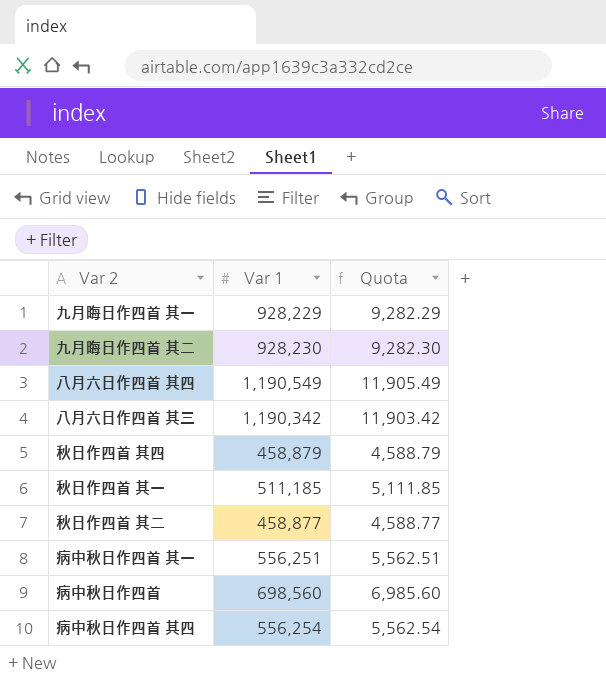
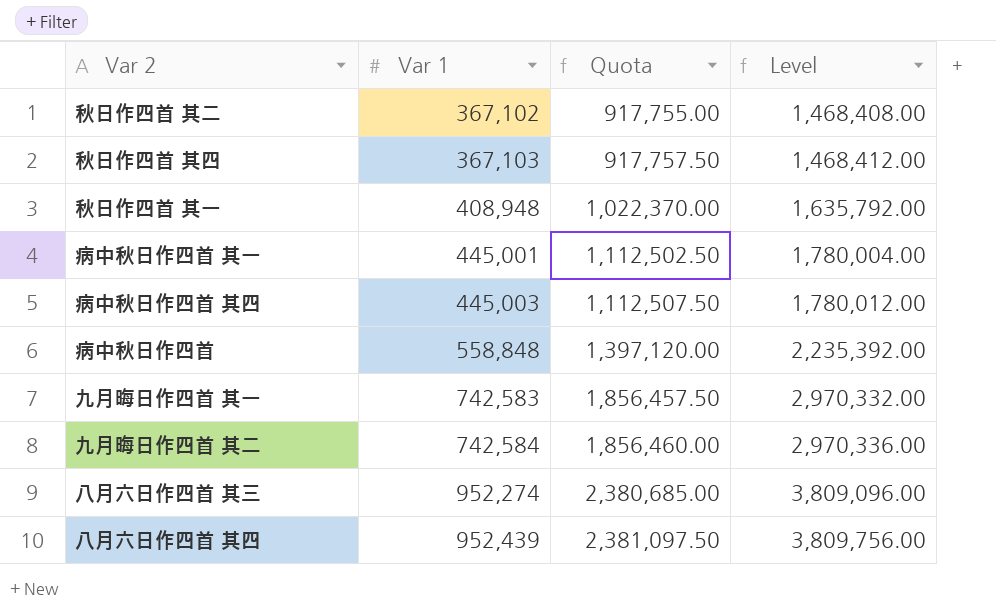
row order: none -> Var 1 ascending
column Quota | formula: [Var 1] * 0.01 -> [Var 1] * 2.5
column Level | formula: none -> [Var 1] * 4
秋日作四首 其二 | Var 1: 458,877 -> 367,102
秋日作四首 其四 | Var 1: 458,879 -> 367,103
秋日作四首 其一 | Var 1: 511,185 -> 408,948
病中秋日作四首 其一 | Var 1: 556,251 -> 445,001
病中秋日作四首 其四 | Var 1: 556,254 -> 445,003
病中秋日作四首 | Var 1: 698,560 -> 558,848
九月晦日作四首 其一 | Var 1: 928,229 -> 742,583
九月晦日作四首 其二 | Var 1: 928,230 -> 742,584
八月六日作四首 其三 | Var 1: 1,190,342 -> 952,274
八月六日作四首 其四 | Var 1: 1,190,549 -> 952,439

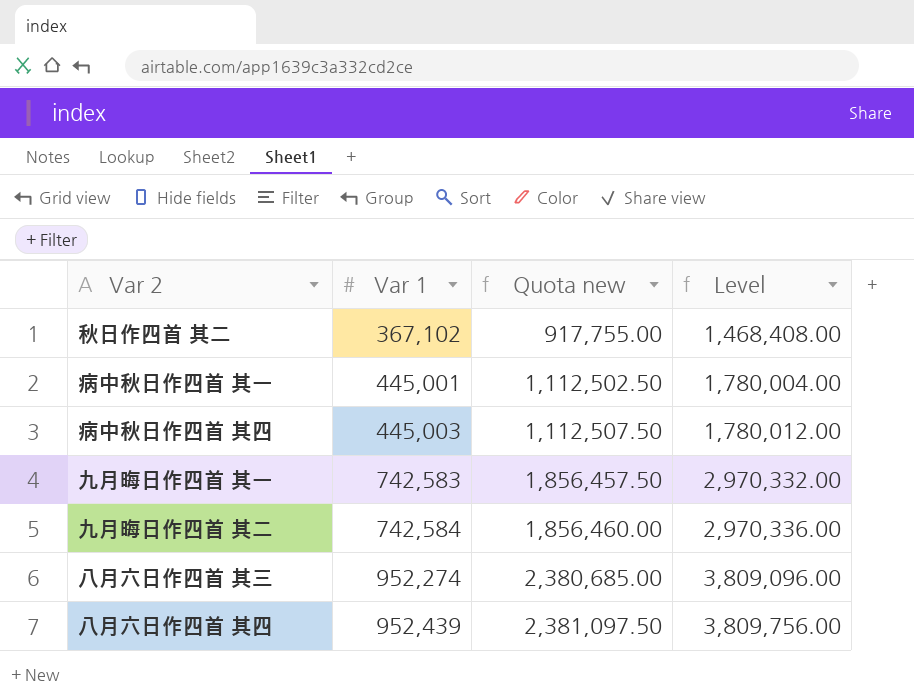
column name: Quota -> Quota new
row 秋日作四首 其四: 367,103 | 917,757.50 | 1,468,412.00 -> none
row 秋日作四首 其一: 408,948 | 1,022,370.00 | 1,635,792.00 -> none
row 病中秋日作四首: 558,848 | 1,397,120.00 | 2,235,392.00 -> none

